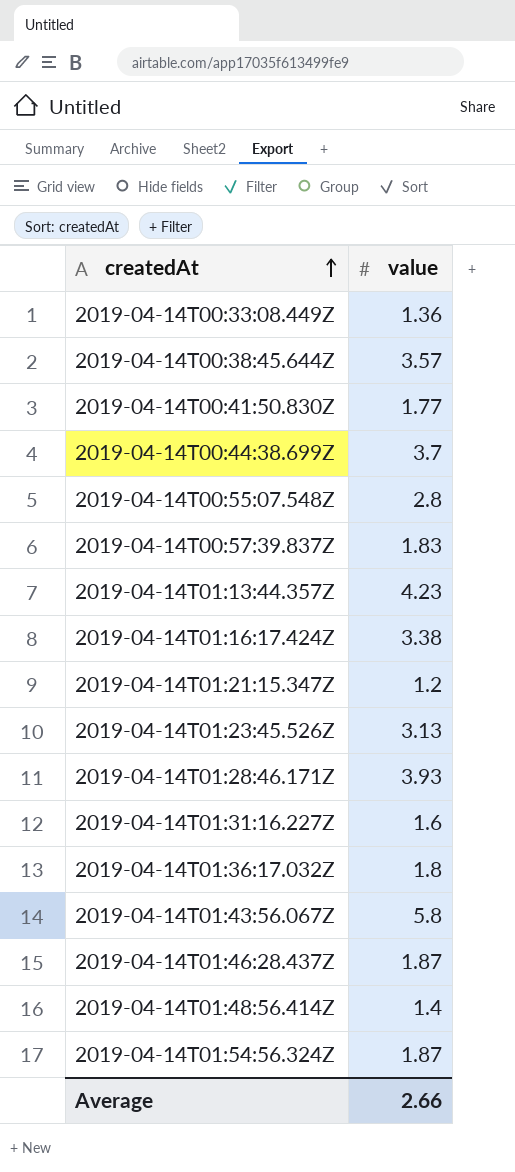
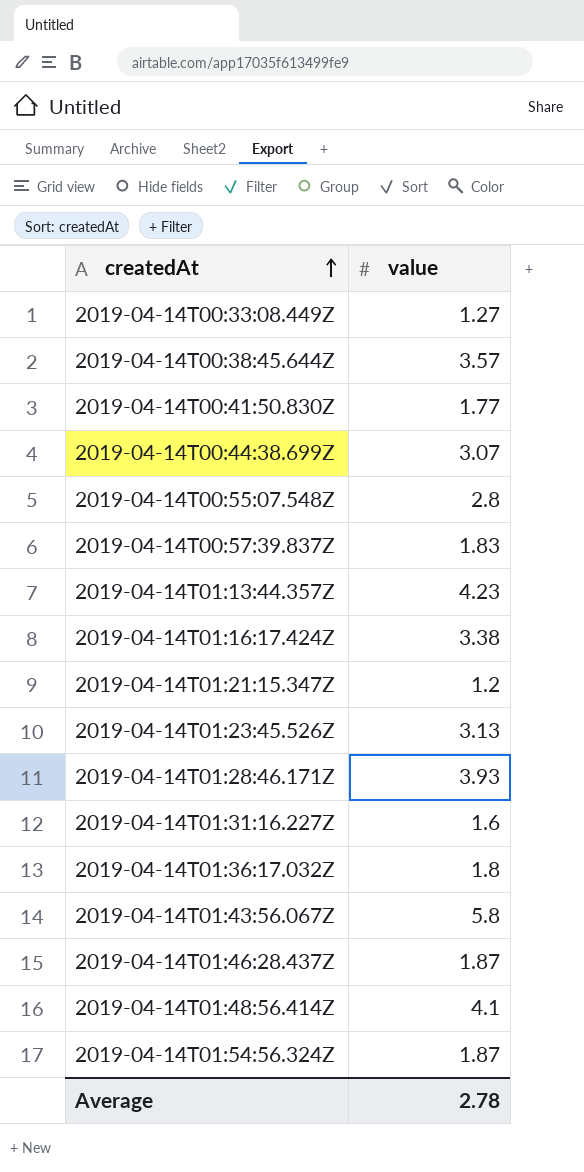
2019-04-14T00:33:08.449Z | value: 1.36 -> 1.27
2019-04-14T00:44:38.699Z | value: 3.7 -> 3.07
2019-04-14T01:48:56.414Z | value: 1.4 -> 4.1
Average | value: 2.66 -> 2.78

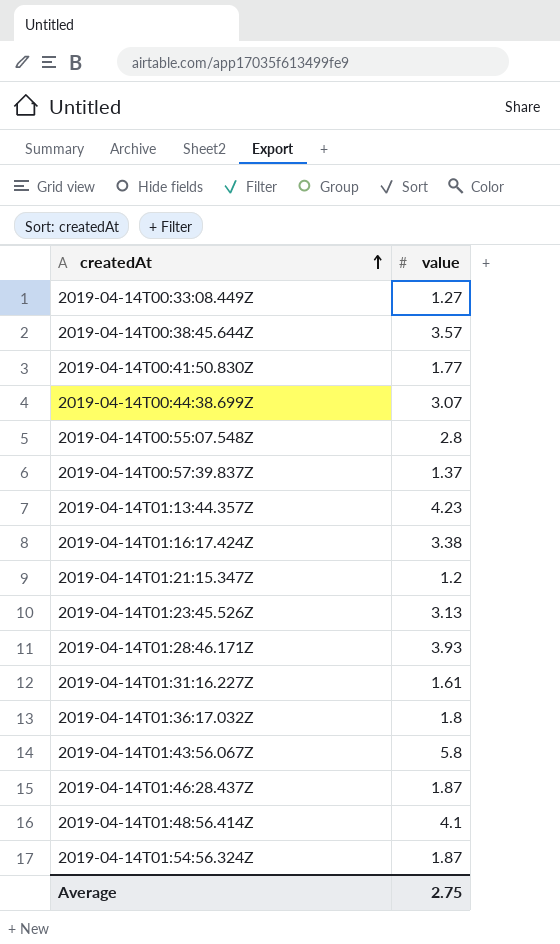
2019-04-14T00:57:39.837Z | value: 1.83 -> 1.37
2019-04-14T01:31:16.227Z | value: 1.6 -> 1.61
Average | value: 2.78 -> 2.75

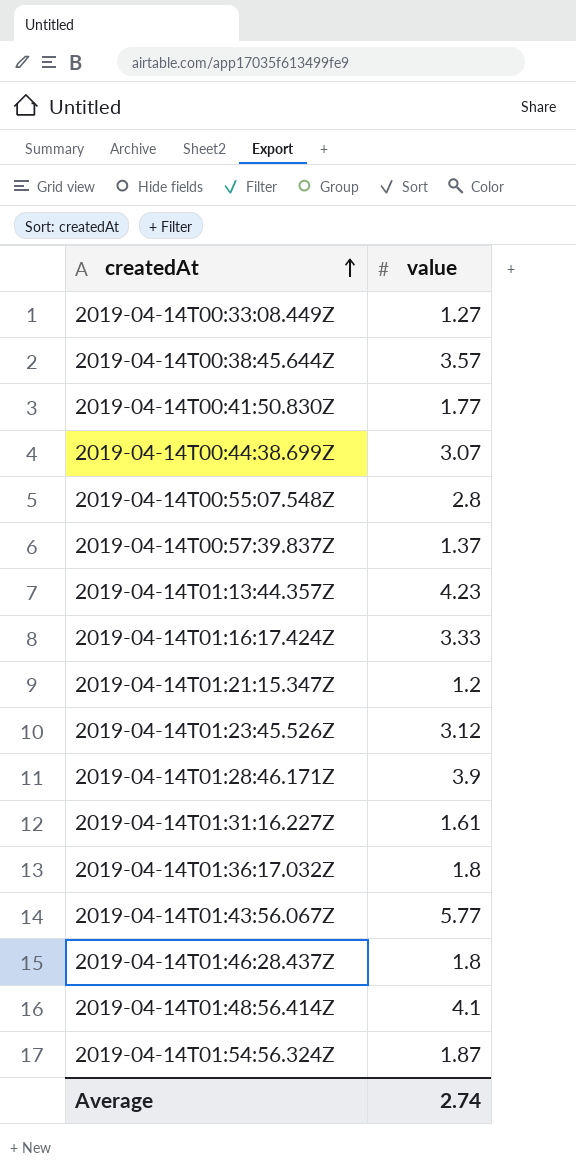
2019-04-14T01:16:17.424Z | value: 3.38 -> 3.33
2019-04-14T01:23:45.526Z | value: 3.13 -> 3.12
2019-04-14T01:28:46.171Z | value: 3.93 -> 3.9
2019-04-14T01:43:56.067Z | value: 5.8 -> 5.77
2019-04-14T01:46:28.437Z | value: 1.87 -> 1.8
Average | value: 2.75 -> 2.74

